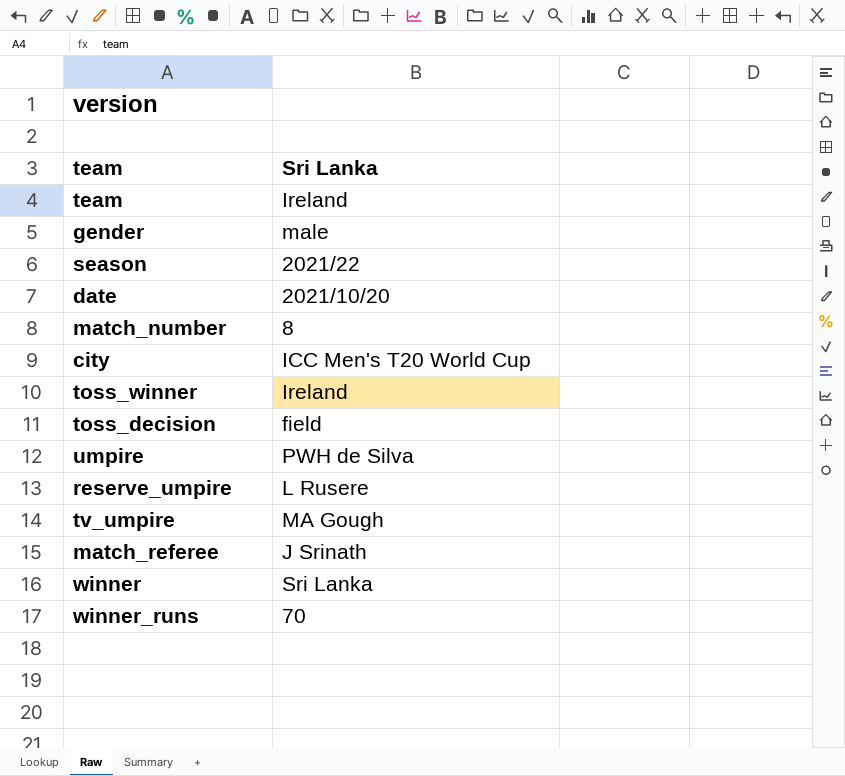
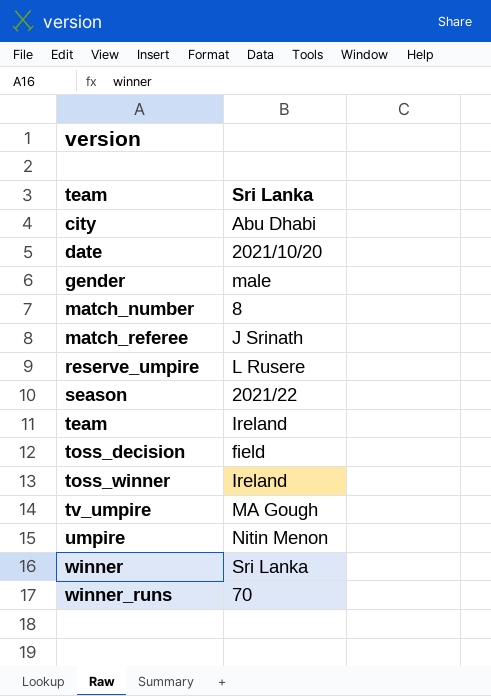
row order: none -> team ascending
city | Sri Lanka: ICC Men's T20 World Cup -> Abu Dhabi
umpire | Sri Lanka: PWH de Silva -> Nitin Menon

